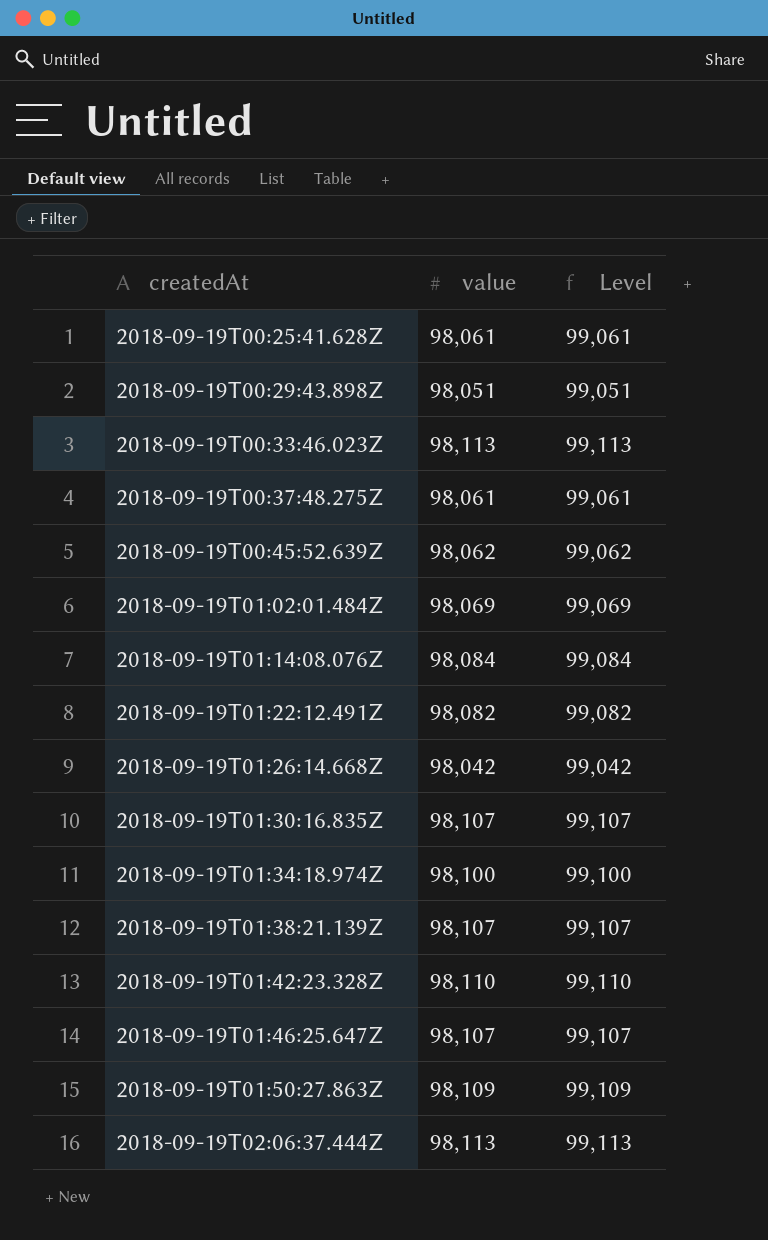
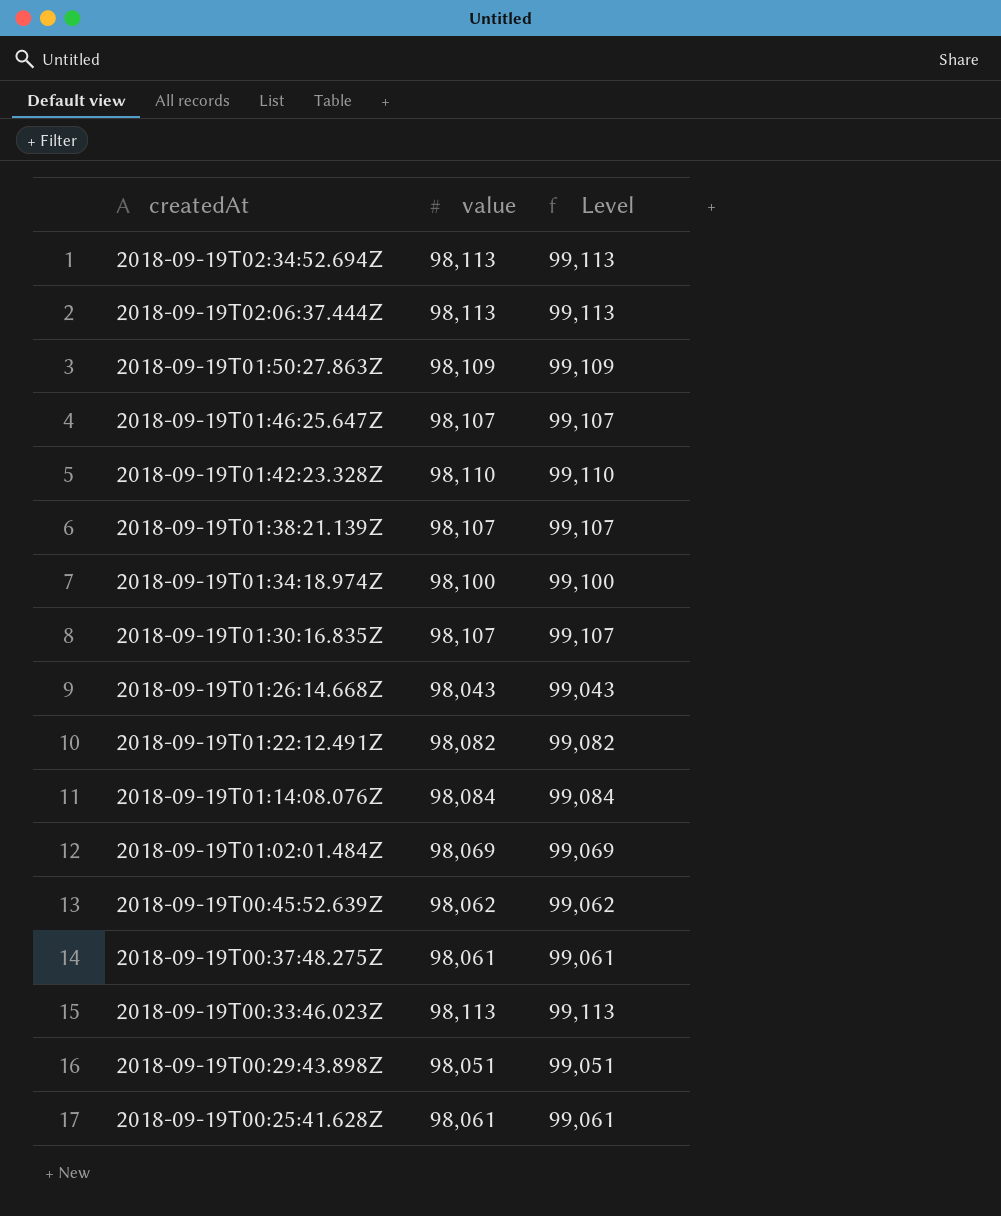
row order: createdAt ascending -> createdAt descending
row 2018-09-19T02:34:52.694Z: none -> 98,113 | 99,113
2018-09-19T01:26:14.668Z | value: 98,042 -> 98,043
2018-09-19T01:26:14.668Z | Level: 99,042 -> 99,043

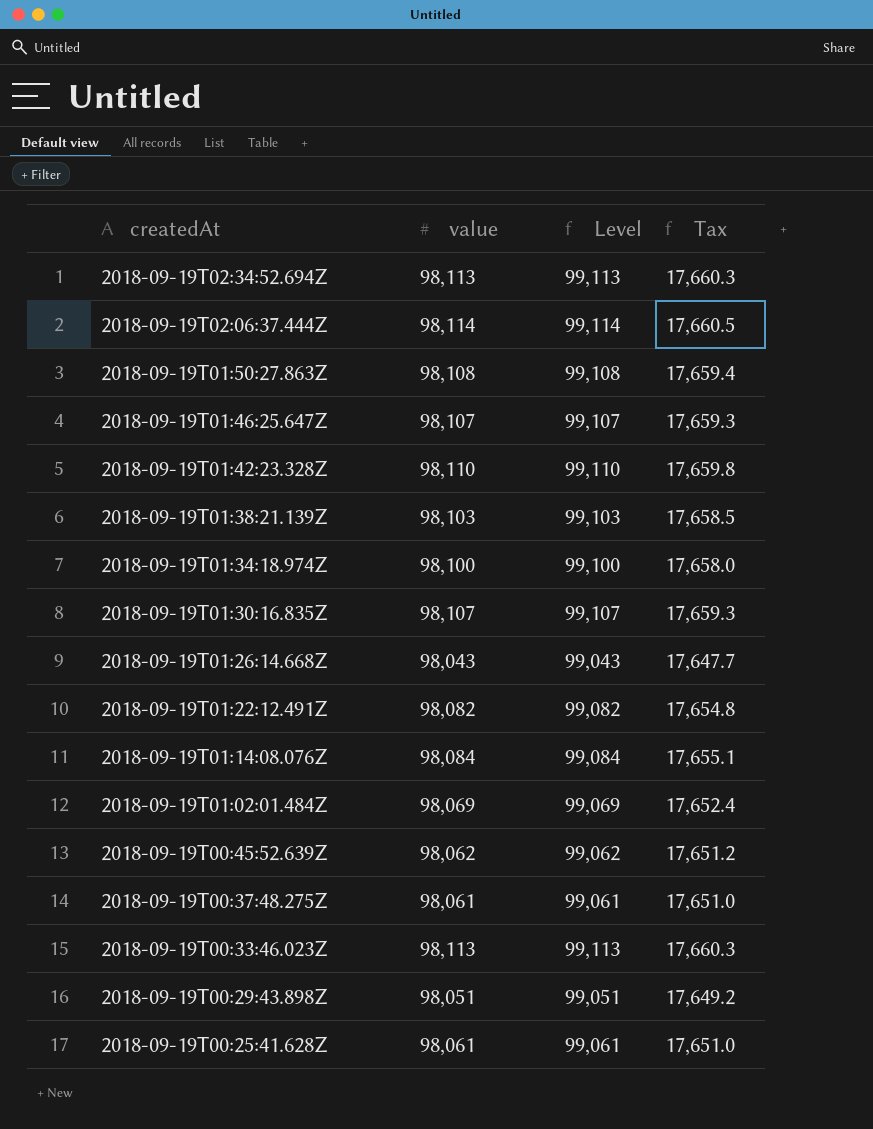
column Tax | formula: none -> [value] * 0.18
2018-09-19T02:06:37.444Z | value: 98,113 -> 98,114
2018-09-19T02:06:37.444Z | Level: 99,113 -> 99,114
2018-09-19T01:50:27.863Z | value: 98,109 -> 98,108
2018-09-19T01:50:27.863Z | Level: 99,109 -> 99,108
2018-09-19T01:38:21.139Z | value: 98,107 -> 98,103
2018-09-19T01:38:21.139Z | Level: 99,107 -> 99,103

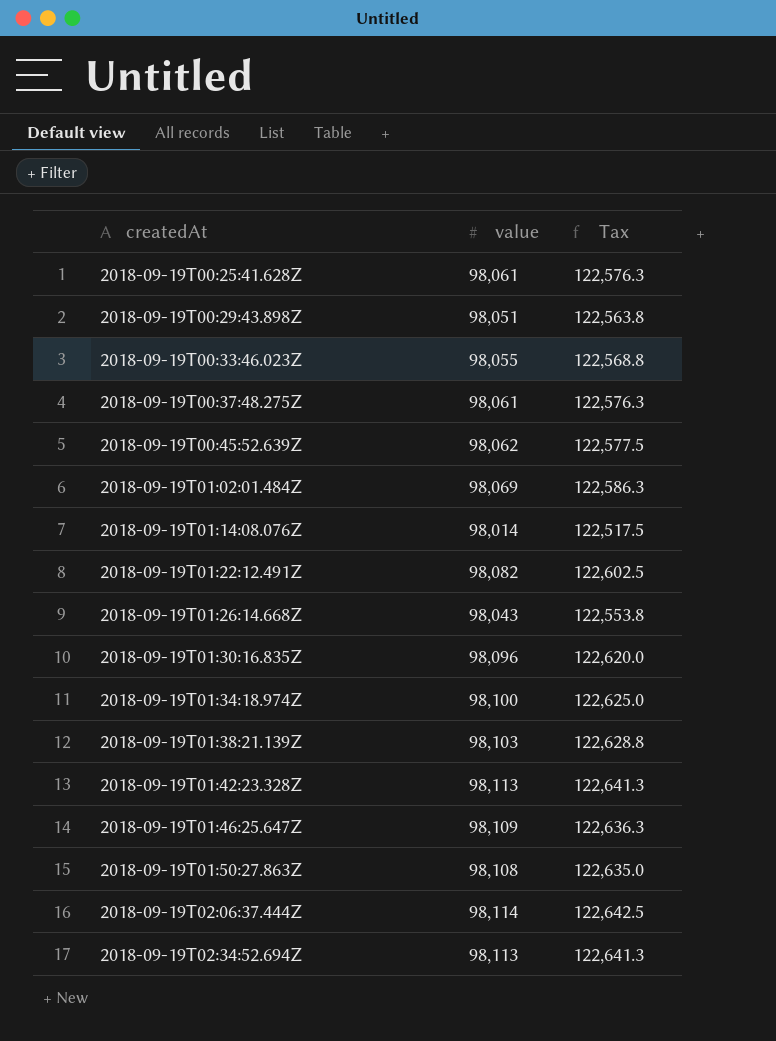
row order: createdAt descending -> createdAt ascending
column Level | formula: [value] + 1000 -> none
column Tax | formula: [value] * 0.18 -> [value] * 1.25
2018-09-19T00:33:46.023Z | value: 98,113 -> 98,055
2018-09-19T01:14:08.076Z | value: 98,084 -> 98,014
2018-09-19T01:30:16.835Z | value: 98,107 -> 98,096
2018-09-19T01:42:23.328Z | value: 98,110 -> 98,113
2018-09-19T01:46:25.647Z | value: 98,107 -> 98,109

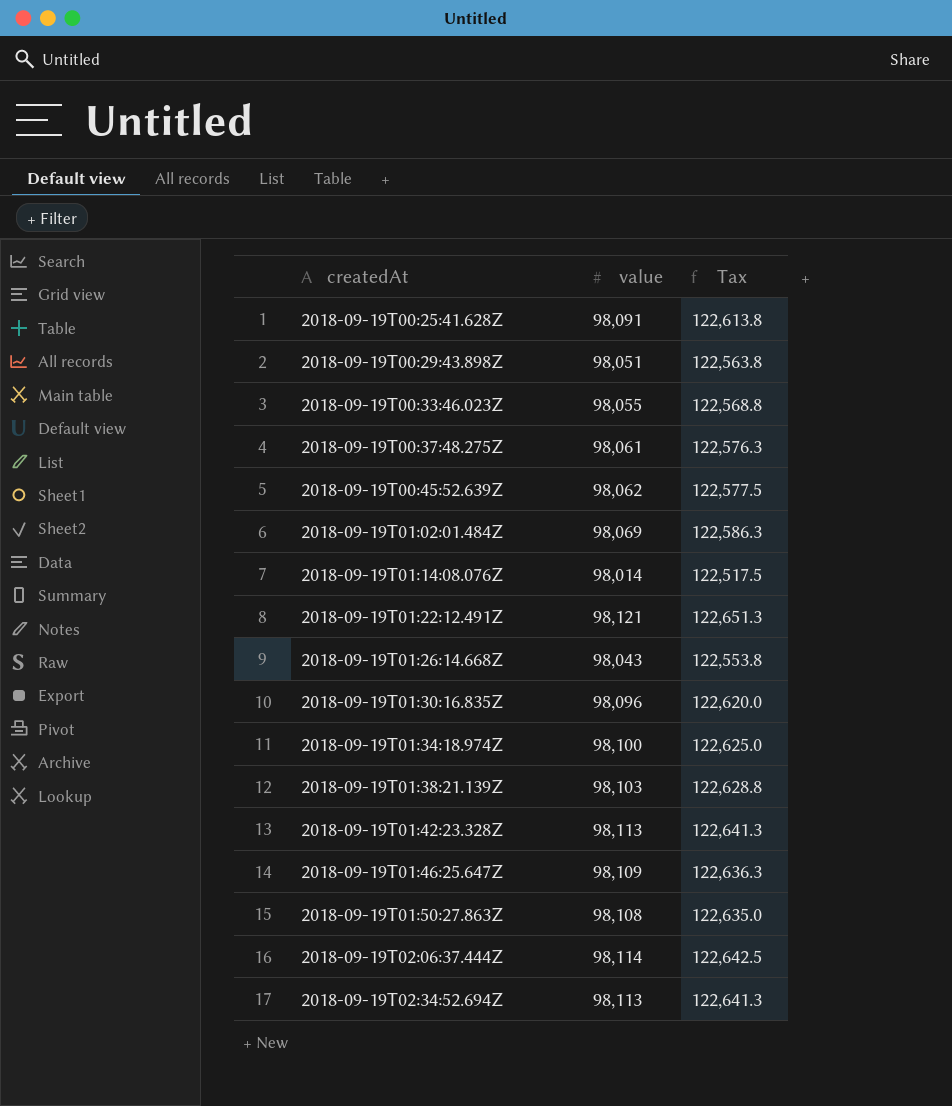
2018-09-19T00:25:41.628Z | value: 98,061 -> 98,091
2018-09-19T00:25:41.628Z | Tax: 122,576.3 -> 122,613.8
2018-09-19T01:22:12.491Z | value: 98,082 -> 98,121
2018-09-19T01:22:12.491Z | Tax: 122,602.5 -> 122,651.3

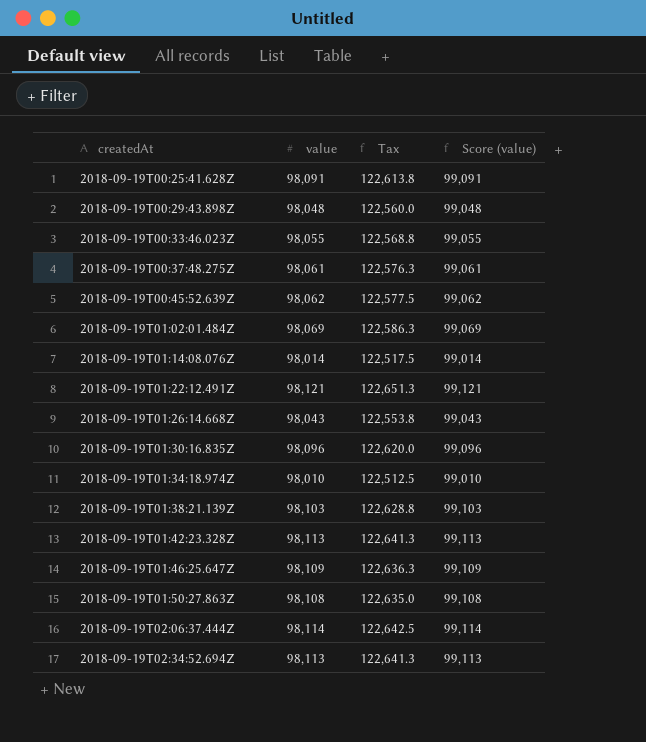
column Score (value) | formula: none -> [value] + 1000
2018-09-19T00:29:43.898Z | value: 98,051 -> 98,048
2018-09-19T00:29:43.898Z | Tax: 122,563.8 -> 122,560.0
2018-09-19T01:34:18.974Z | value: 98,100 -> 98,010
2018-09-19T01:34:18.974Z | Tax: 122,625.0 -> 122,512.5

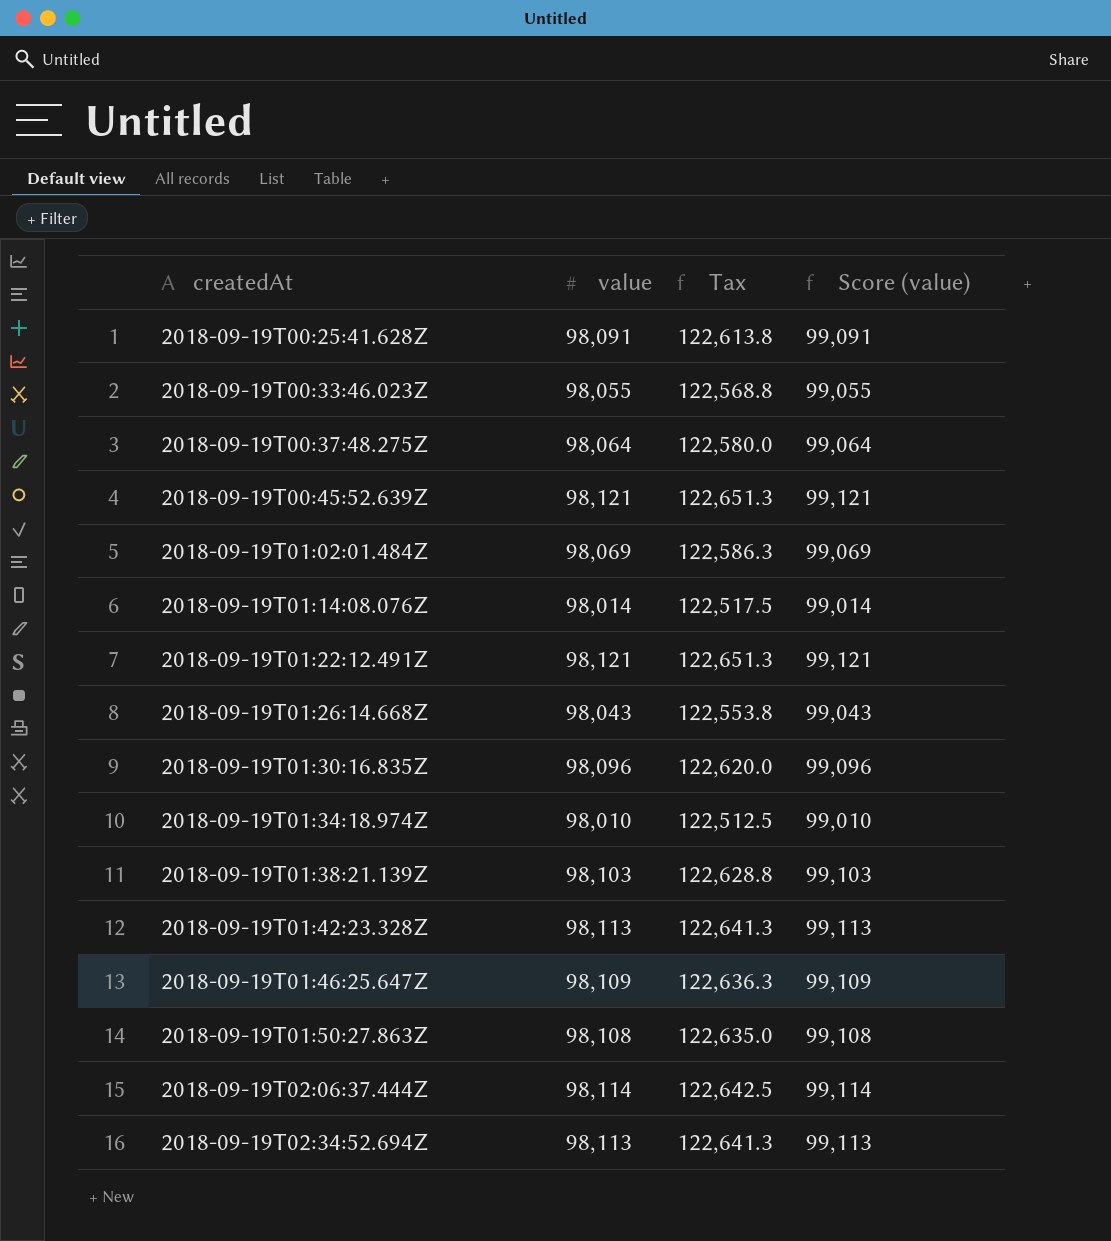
row 2018-09-19T00:29:43.898Z: 98,048 | 122,560.0 | 99,048 -> none
2018-09-19T00:37:48.275Z | value: 98,061 -> 98,064
2018-09-19T00:37:48.275Z | Tax: 122,576.3 -> 122,580.0
2018-09-19T00:37:48.275Z | Score (value): 99,061 -> 99,064
2018-09-19T00:45:52.639Z | value: 98,062 -> 98,121
2018-09-19T00:45:52.639Z | Tax: 122,577.5 -> 122,651.3
2018-09-19T00:45:52.639Z | Score (value): 99,062 -> 99,121

